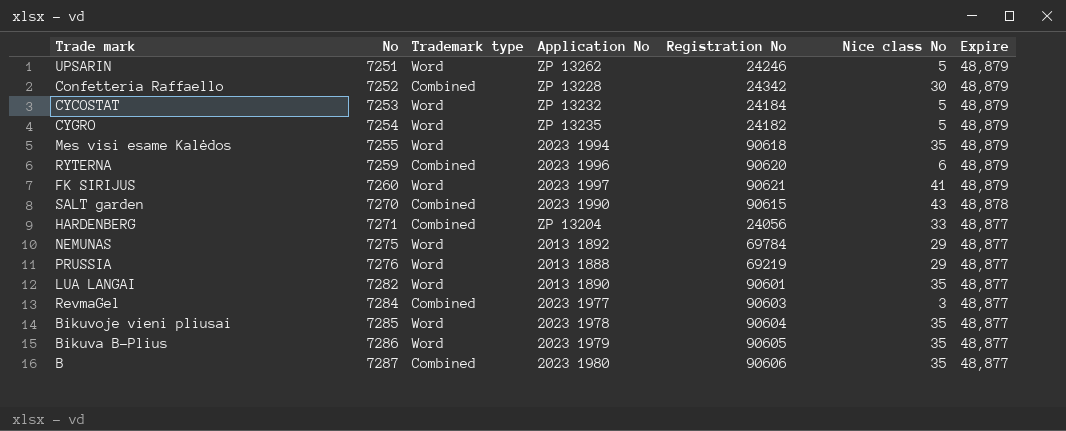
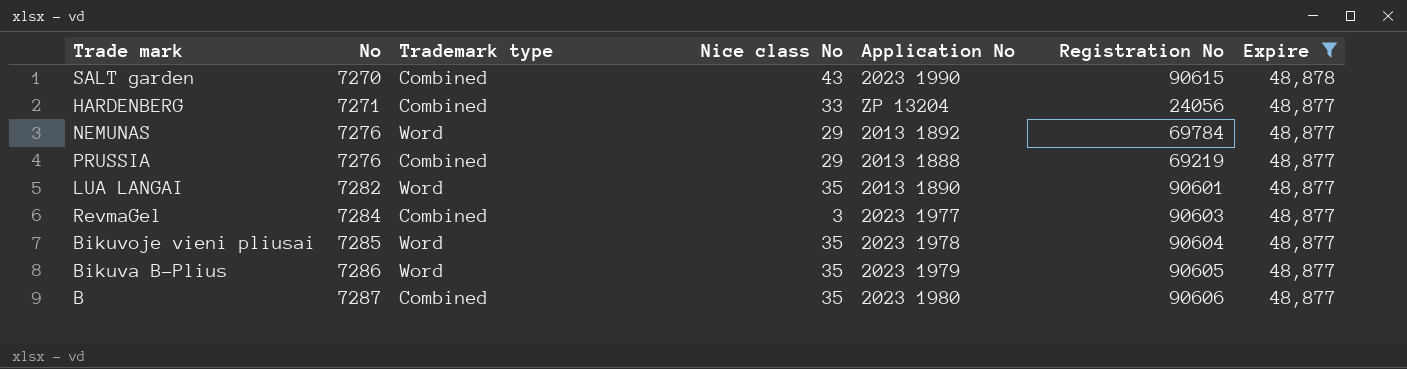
filter: none -> Expire != 48,879
column Nice class No | position: 6 -> 4
NEMUNAS | No: 7275 -> 7276
PRUSSIA | Trademark type: Word -> Combined

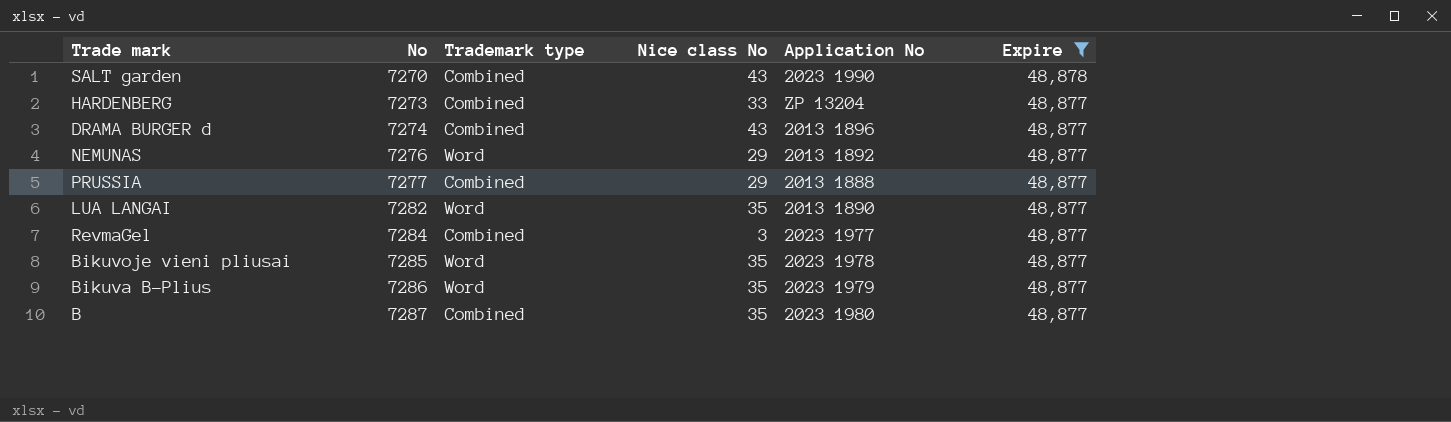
column Registration No | position: 6 -> none
HARDENBERG | No: 7271 -> 7273
row DRAMA BURGER d: none -> 7274 | Combined | 43 | 2013 1896 | 48,877
PRUSSIA | No: 7276 -> 7277

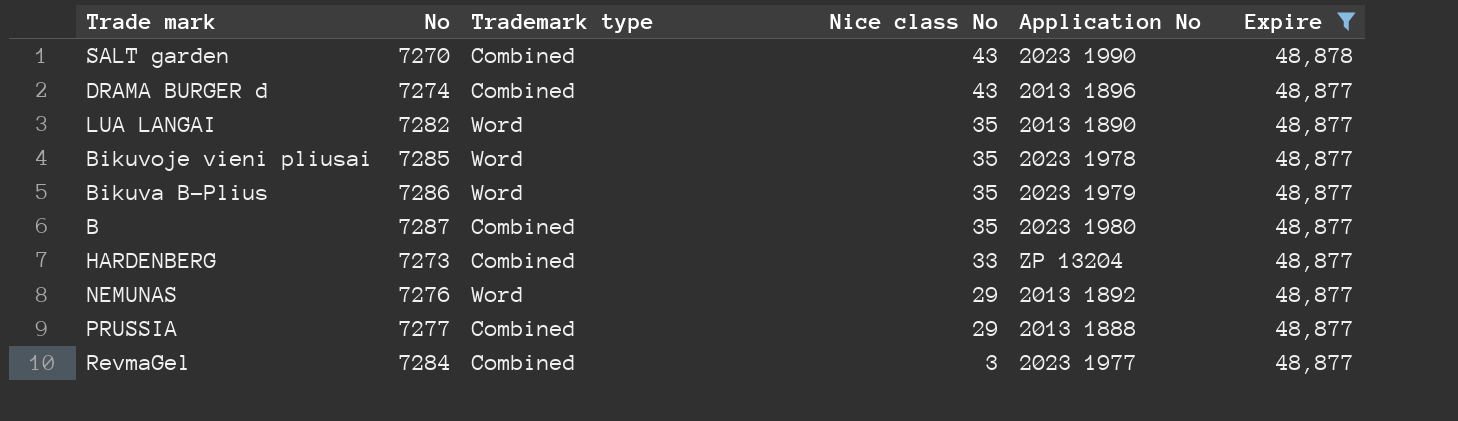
row order: No ascending -> Nice class No descending

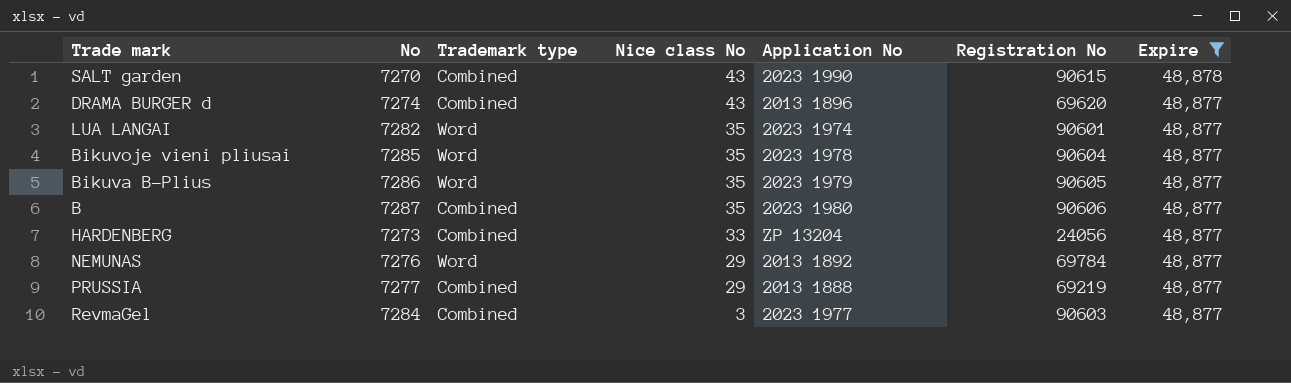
column Registration No | position: none -> 6
LUA LANGAI | Application No: 2013 1890 -> 2023 1974

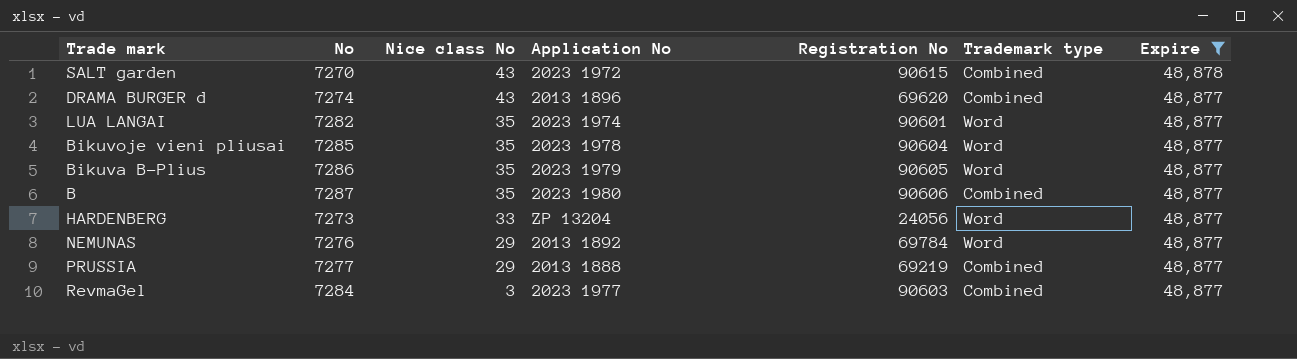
column Trademark type | position: 3 -> 6
SALT garden | Application No: 2023 1990 -> 2023 1972
HARDENBERG | Trademark type: Combined -> Word

